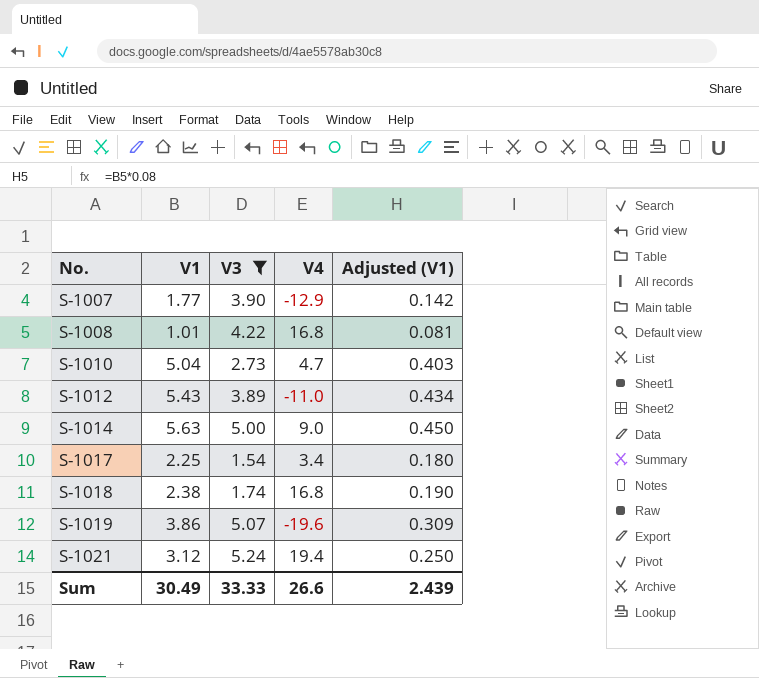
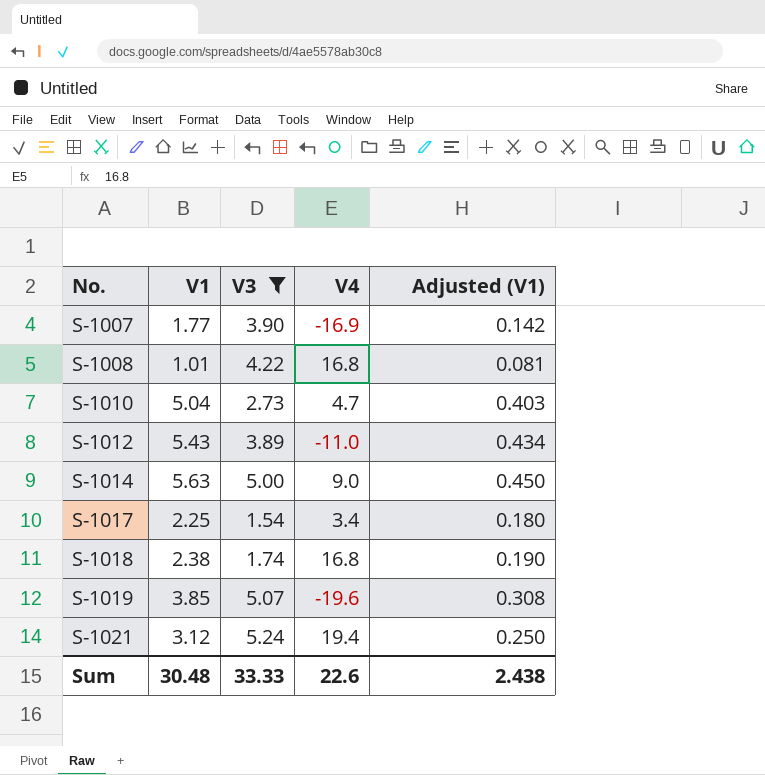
S-1007 | V4: -12.9 -> -16.9
S-1019 | V1: 3.86 -> 3.85
S-1019 | Adjusted (V1): 0.309 -> 0.308
Sum | V1: 30.49 -> 30.48
Sum | V4: 26.6 -> 22.6
Sum | Adjusted (V1): 2.439 -> 2.438

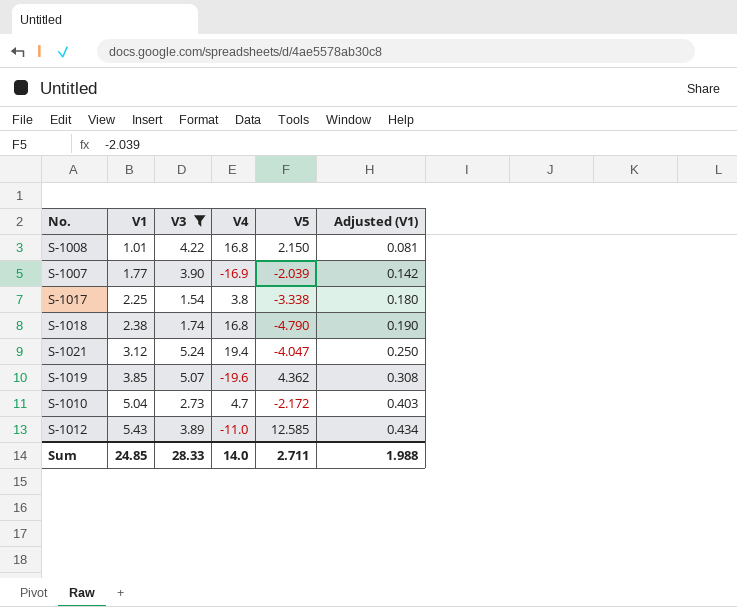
row order: No. ascending -> V1 ascending
column V5 | position: none -> 5
row S-1014: 5.63 | 5.00 | 9.0 | 0.450 -> none
S-1017 | V4: 3.4 -> 3.8
Sum | V1: 30.48 -> 24.85
Sum | V3: 33.33 -> 28.33
Sum | V4: 22.6 -> 14.0
Sum | Adjusted (V1): 2.438 -> 1.988

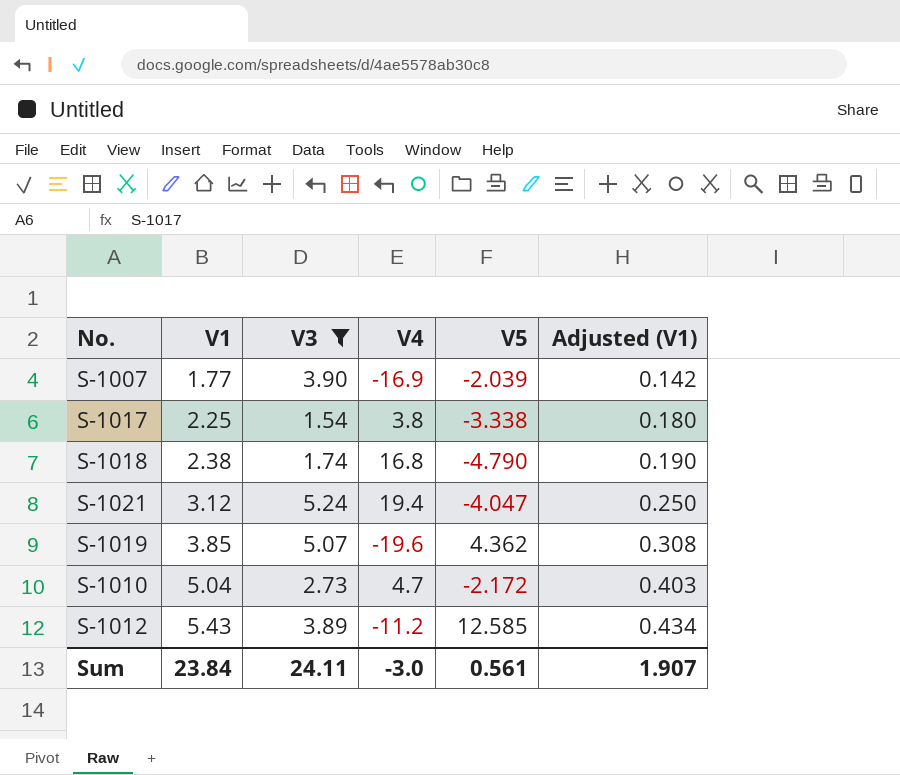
row S-1008: 1.01 | 4.22 | 16.8 | 2.150 | 0.081 -> none
S-1012 | V4: -11.0 -> -11.2
Sum | V1: 24.85 -> 23.84
Sum | V3: 28.33 -> 24.11
Sum | V4: 14.0 -> -3.0
Sum | V5: 2.711 -> 0.561
Sum | Adjusted (V1): 1.988 -> 1.907

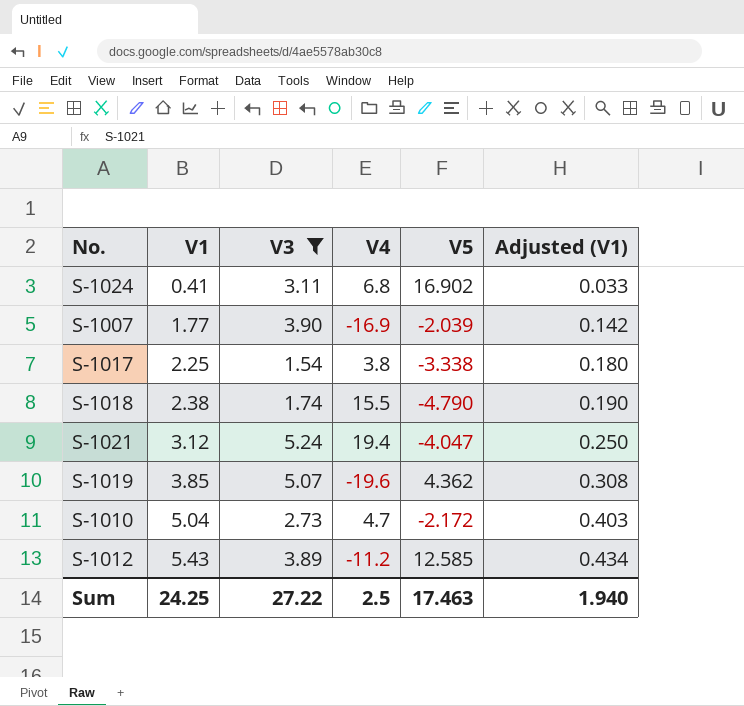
row S-1024: none -> 0.41 | 3.11 | 6.8 | 16.902 | 0.033
S-1018 | V4: 16.8 -> 15.5
Sum | V1: 23.84 -> 24.25
Sum | V3: 24.11 -> 27.22
Sum | V4: -3.0 -> 2.5
Sum | V5: 0.561 -> 17.463
Sum | Adjusted (V1): 1.907 -> 1.940

